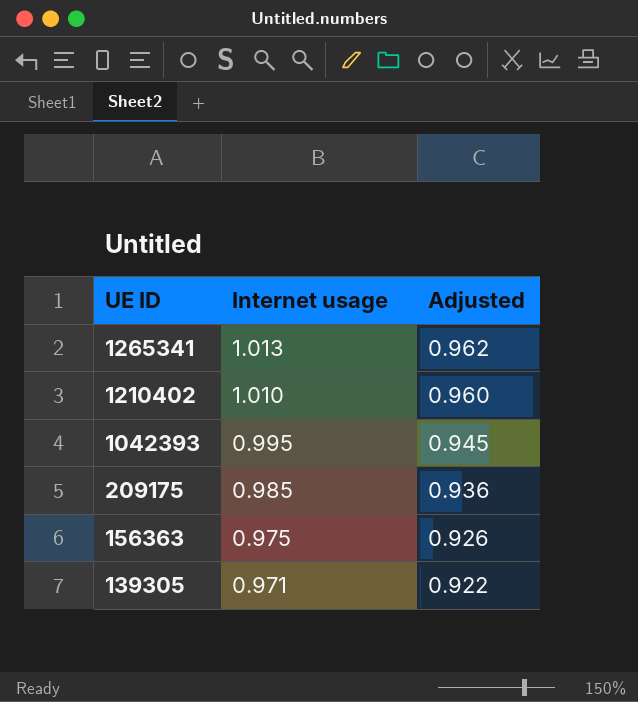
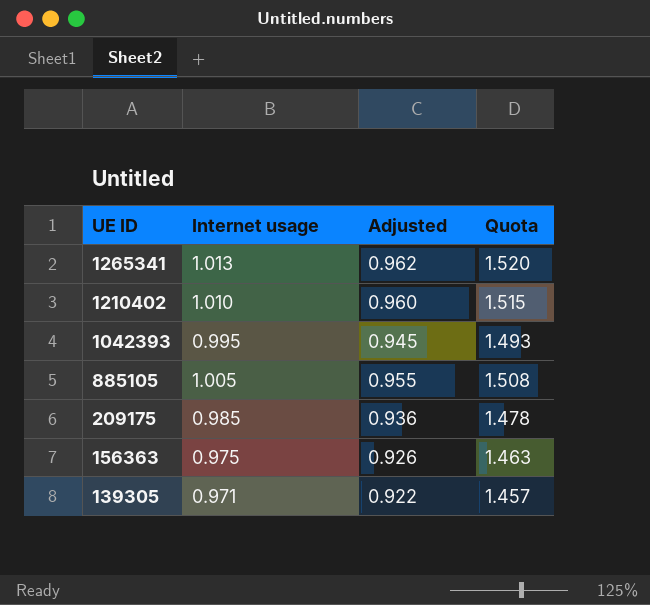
column Quota | formula: none -> [Internet usage] * 1.5
row 885105: none -> 1.005 | 0.955 | 1.508

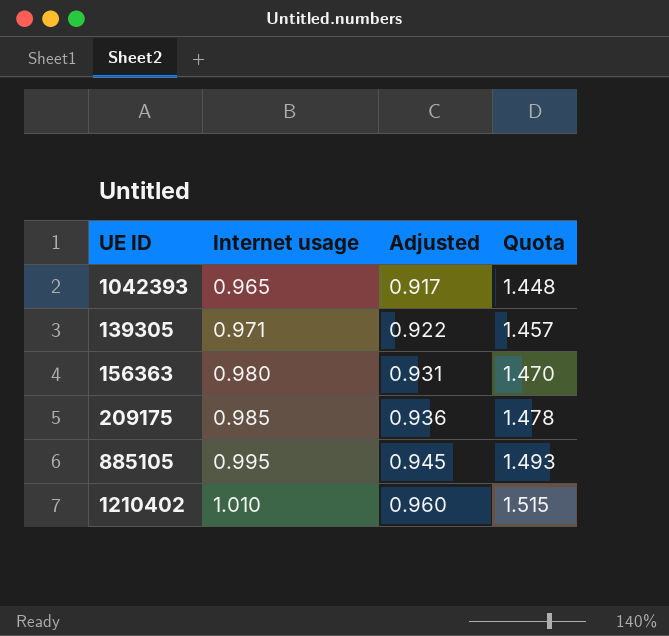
row order: UE ID descending -> Internet usage ascending
row 1265341: 1.013 | 0.962 | 1.520 -> none
1042393 | Internet usage: 0.995 -> 0.965
1042393 | Adjusted: 0.945 -> 0.917
1042393 | Quota: 1.493 -> 1.448
156363 | Internet usage: 0.975 -> 0.980
156363 | Adjusted: 0.926 -> 0.931
156363 | Quota: 1.463 -> 1.470
885105 | Internet usage: 1.005 -> 0.995
885105 | Adjusted: 0.955 -> 0.945
885105 | Quota: 1.508 -> 1.493

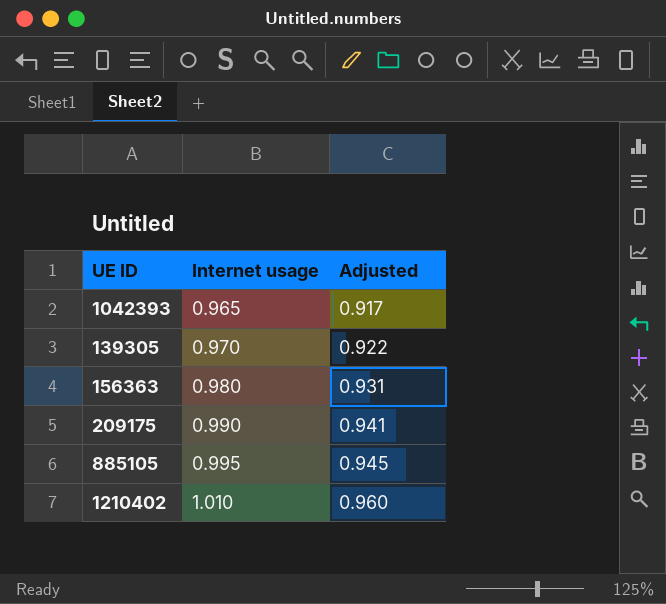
column Quota | formula: [Internet usage] * 1.5 -> none
139305 | Internet usage: 0.971 -> 0.970
209175 | Internet usage: 0.985 -> 0.990
209175 | Adjusted: 0.936 -> 0.941

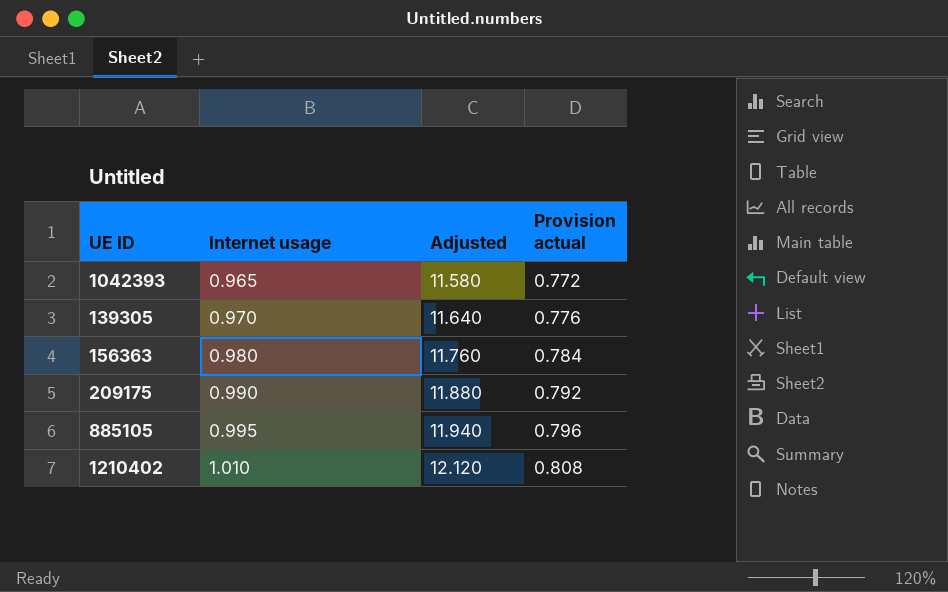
column Adjusted | formula: [Internet usage] * 0.95 -> [Internet usage] * 12
column Provision actual | formula: none -> [Internet usage] * 0.8

